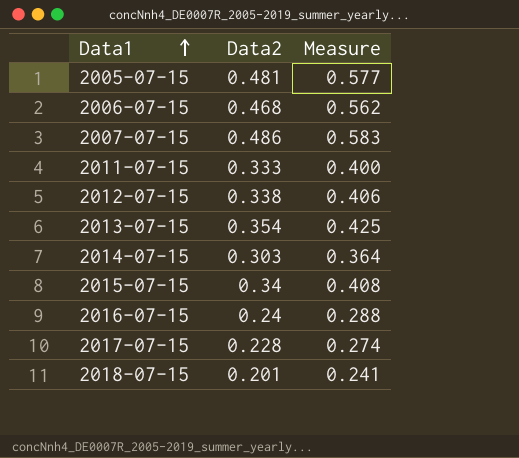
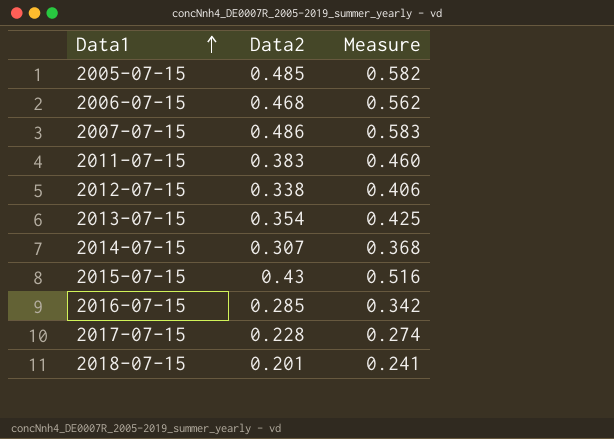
2005-07-15 | Data2: 0.481 -> 0.485
2005-07-15 | Measure: 0.577 -> 0.582
2011-07-15 | Data2: 0.333 -> 0.383
2011-07-15 | Measure: 0.400 -> 0.460
2014-07-15 | Data2: 0.303 -> 0.307
2014-07-15 | Measure: 0.364 -> 0.368
2015-07-15 | Data2: 0.34 -> 0.43
2015-07-15 | Measure: 0.408 -> 0.516
2016-07-15 | Data2: 0.24 -> 0.285
2016-07-15 | Measure: 0.288 -> 0.342

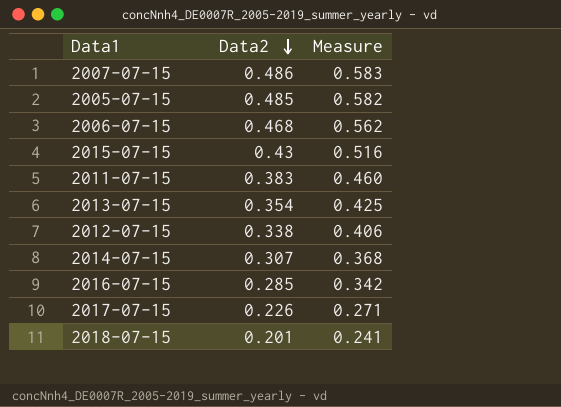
row order: Data1 ascending -> Data2 descending
2017-07-15 | Data2: 0.228 -> 0.226
2017-07-15 | Measure: 0.274 -> 0.271

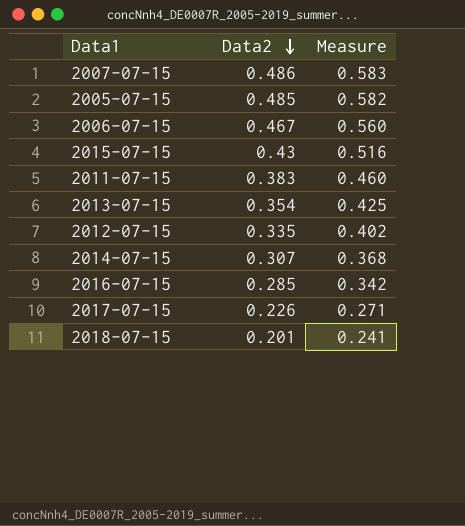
2006-07-15 | Data2: 0.468 -> 0.467
2006-07-15 | Measure: 0.562 -> 0.560
2012-07-15 | Data2: 0.338 -> 0.335
2012-07-15 | Measure: 0.406 -> 0.402

